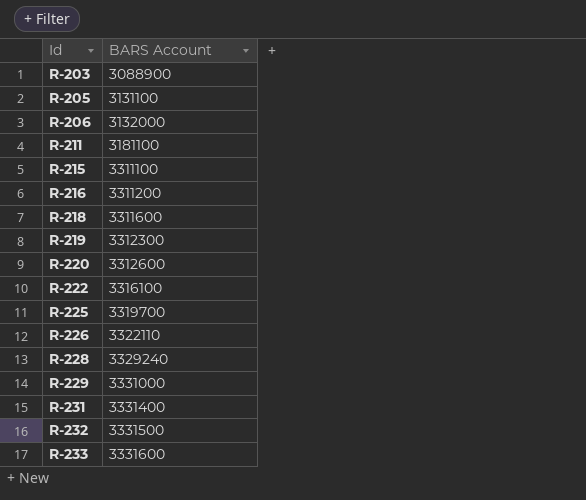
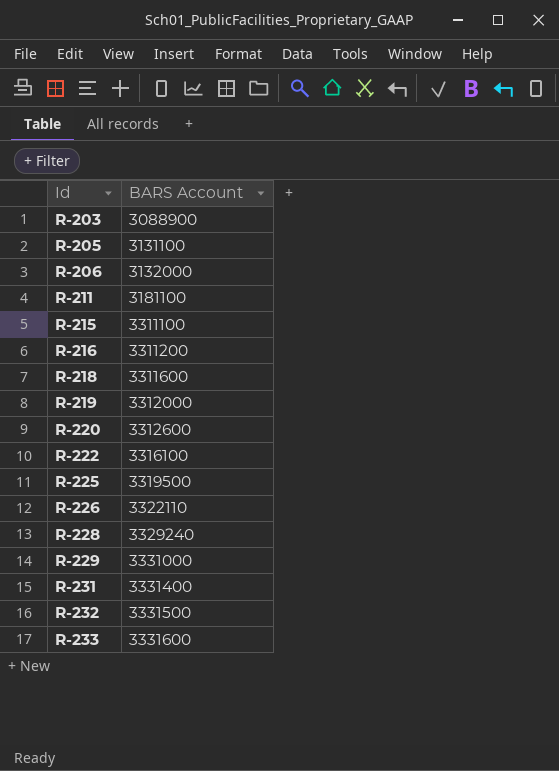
R-219 | BARS Account: 3312300 -> 3312000
R-225 | BARS Account: 3319700 -> 3319500

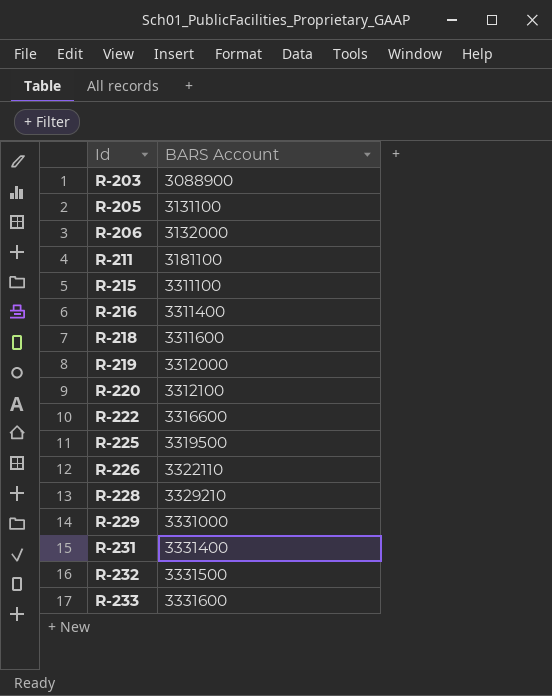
R-216 | BARS Account: 3311200 -> 3311400
R-220 | BARS Account: 3312600 -> 3312100
R-222 | BARS Account: 3316100 -> 3316600
R-228 | BARS Account: 3329240 -> 3329210

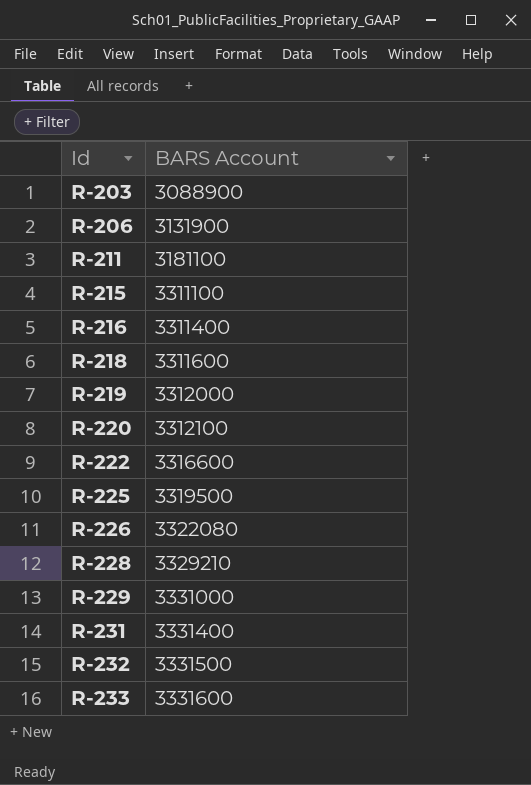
row R-205: 3131100 -> none
R-206 | BARS Account: 3132000 -> 3131900
R-226 | BARS Account: 3322110 -> 3322080

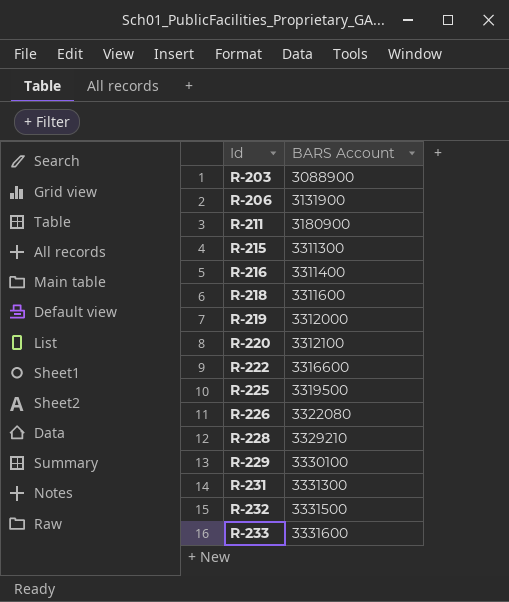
R-211 | BARS Account: 3181100 -> 3180900
R-215 | BARS Account: 3311100 -> 3311300
R-229 | BARS Account: 3331000 -> 3330100
R-231 | BARS Account: 3331400 -> 3331300

